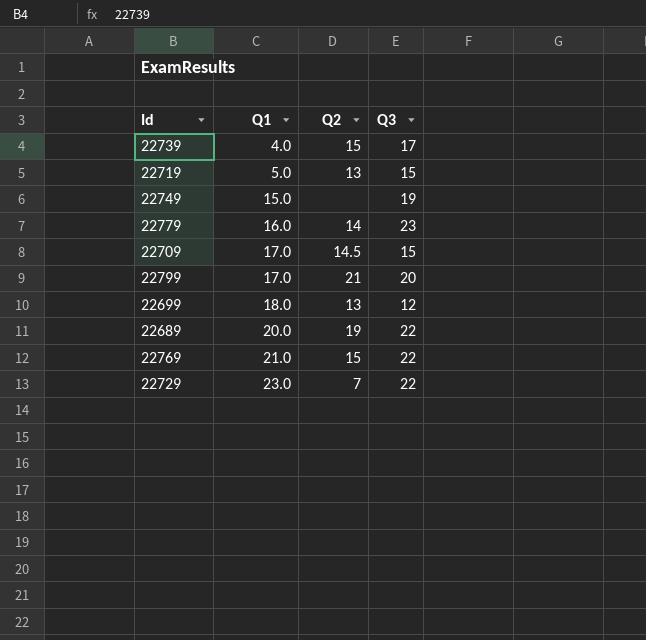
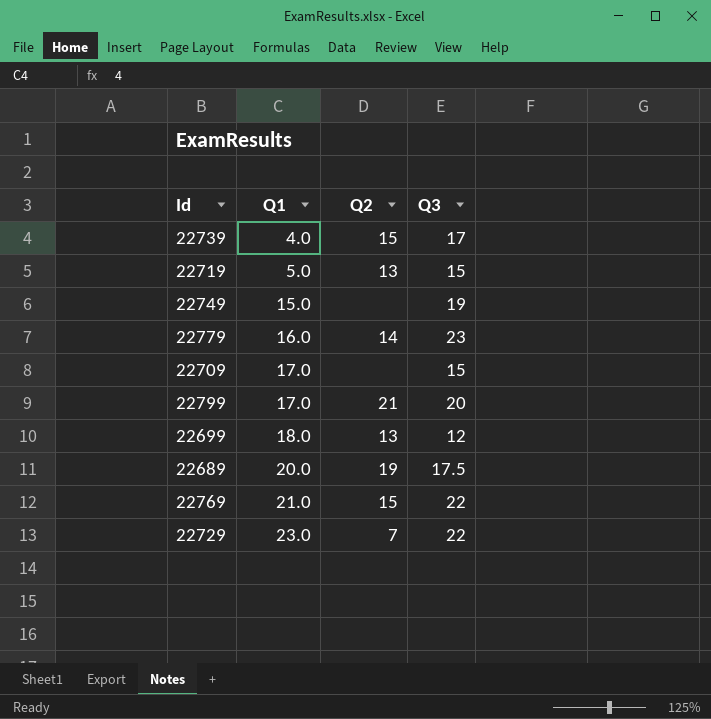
22709 | Q2: 14.5 -> none
22689 | Q3: 22 -> 17.5

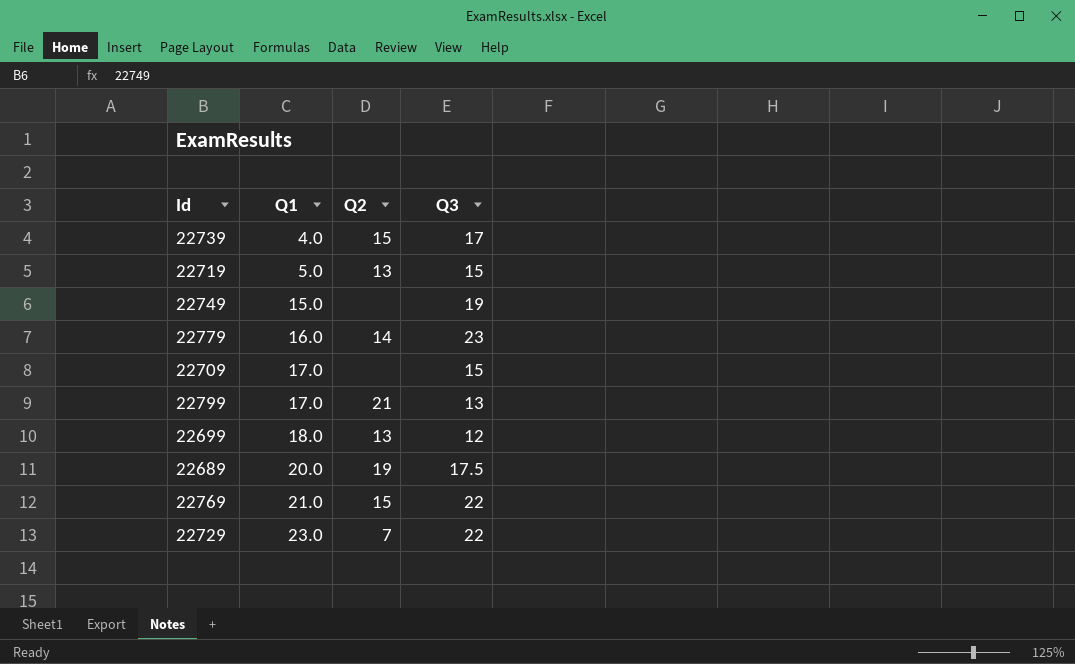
22799 | Q3: 20 -> 13

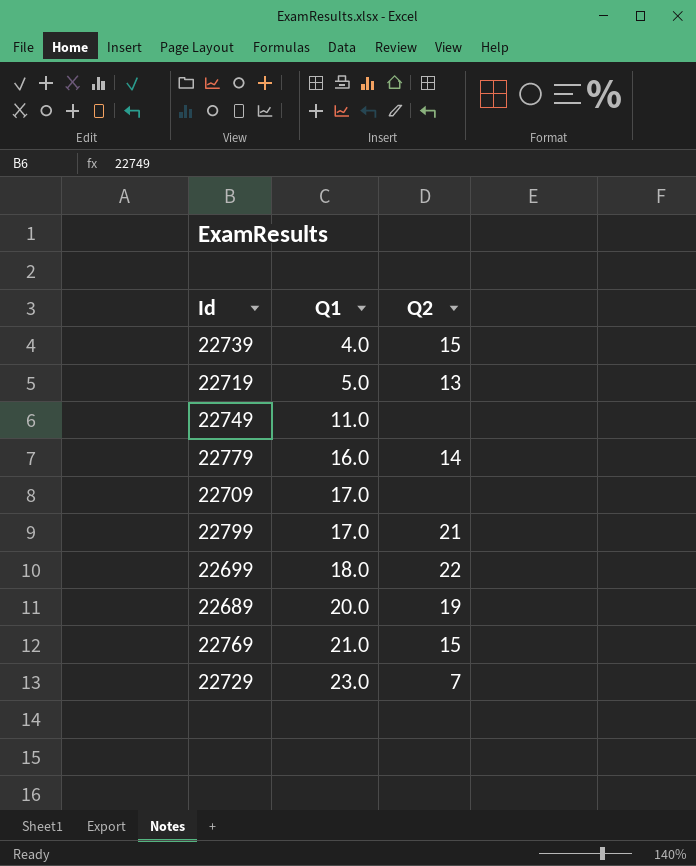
column Q3 | position: 4 -> none
22749 | Q1: 15.0 -> 11.0
22699 | Q2: 13 -> 22

